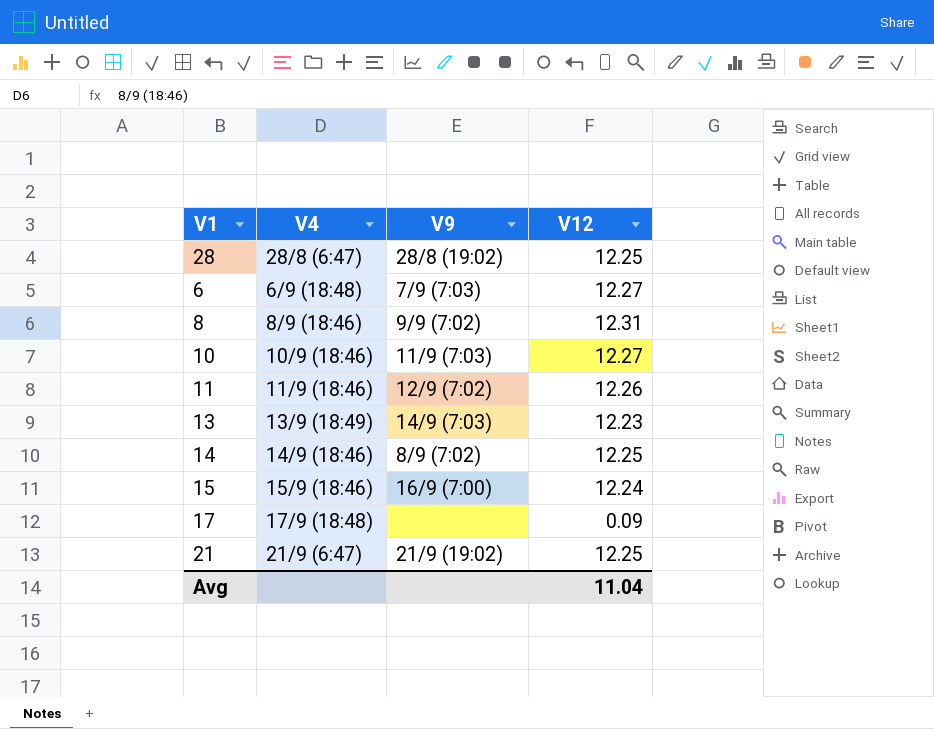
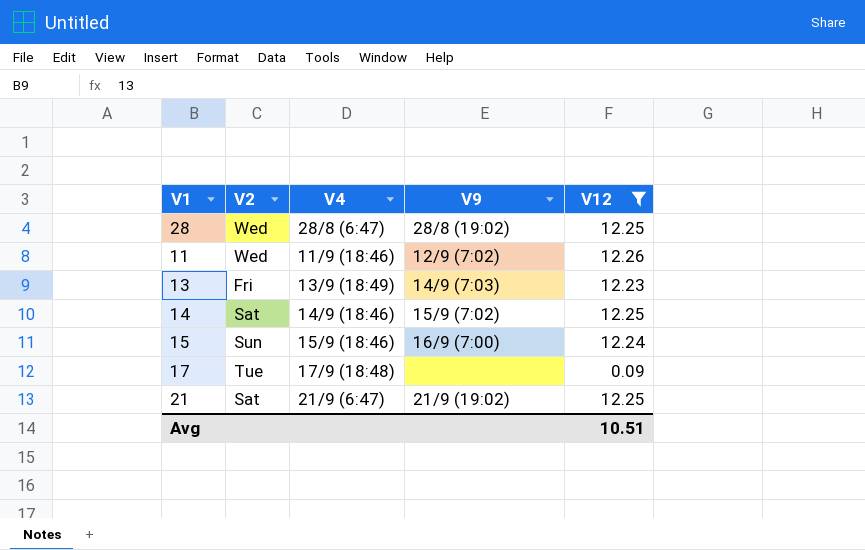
filter: none -> V12 <= 12.26
column V2 | position: none -> 2
14 | V9: 8/9 (7:02) -> 15/9 (7:02)
Avg | V12: 11.04 -> 10.51

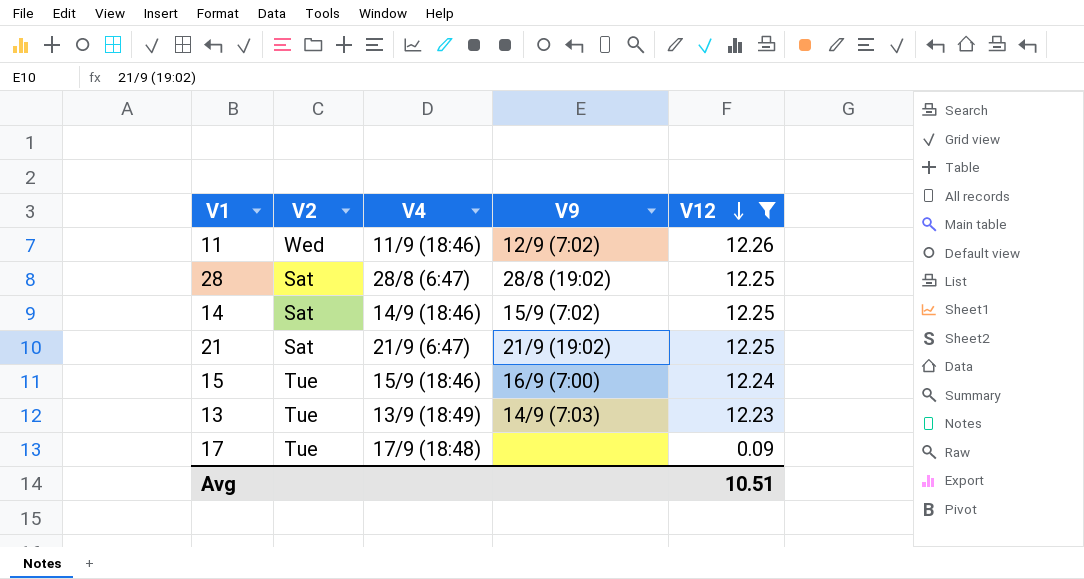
row order: none -> V12 descending
28 | V2: Wed -> Sat
15 | V2: Sun -> Tue
13 | V2: Fri -> Tue

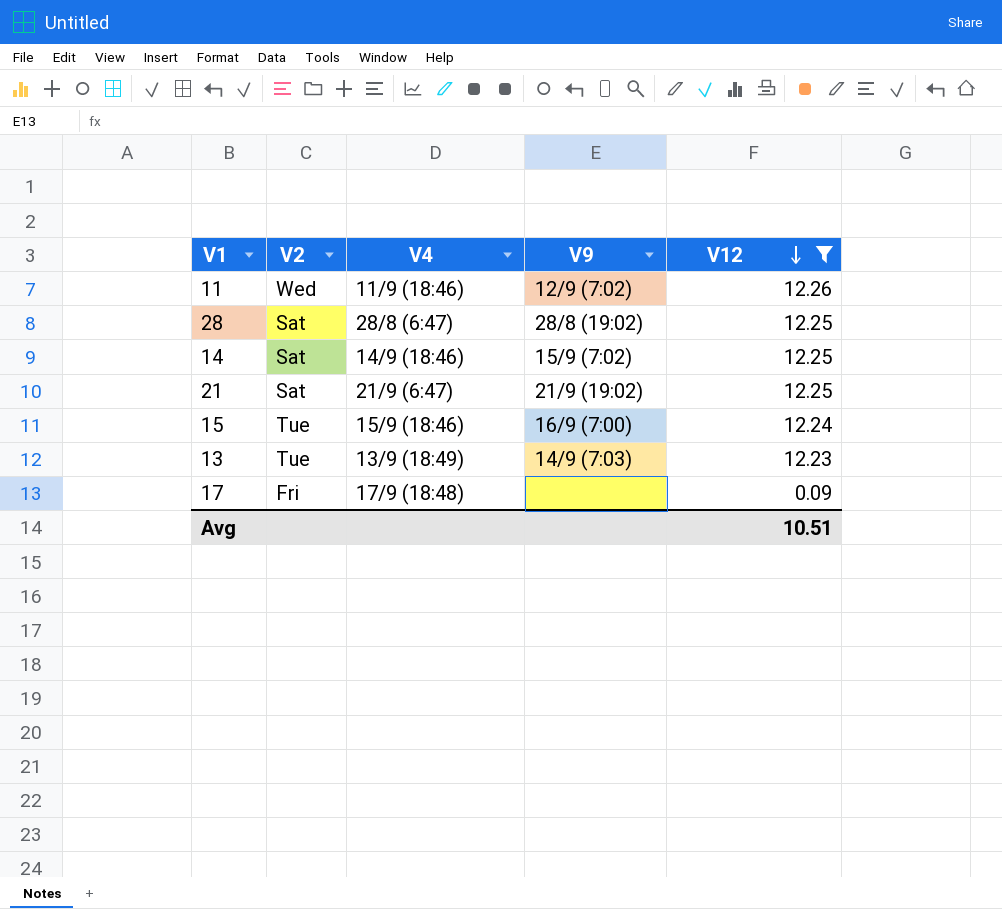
17 | V2: Tue -> Fri

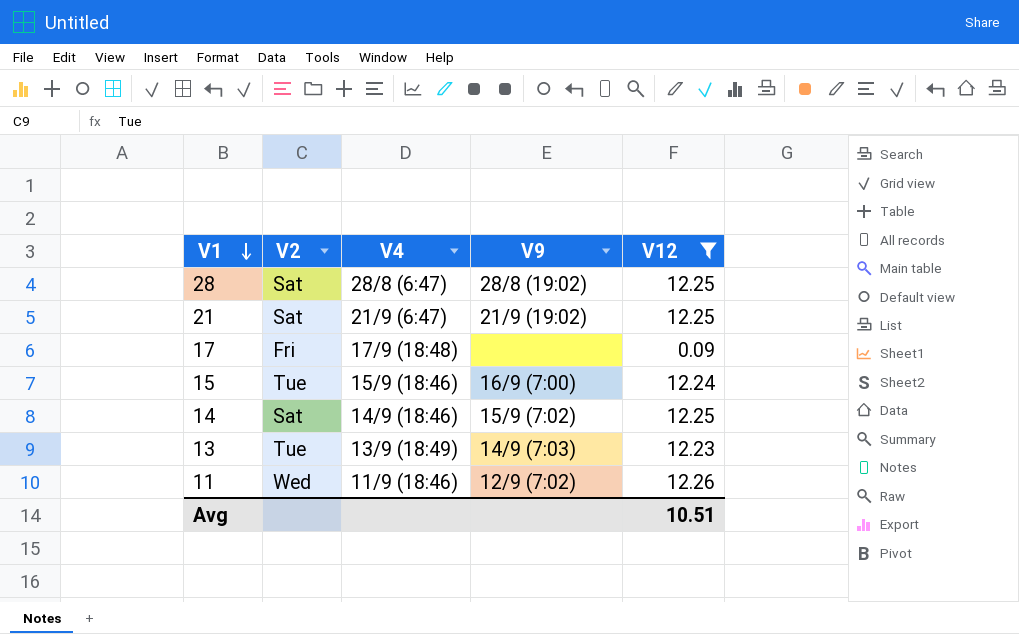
row order: V12 descending -> V1 descending

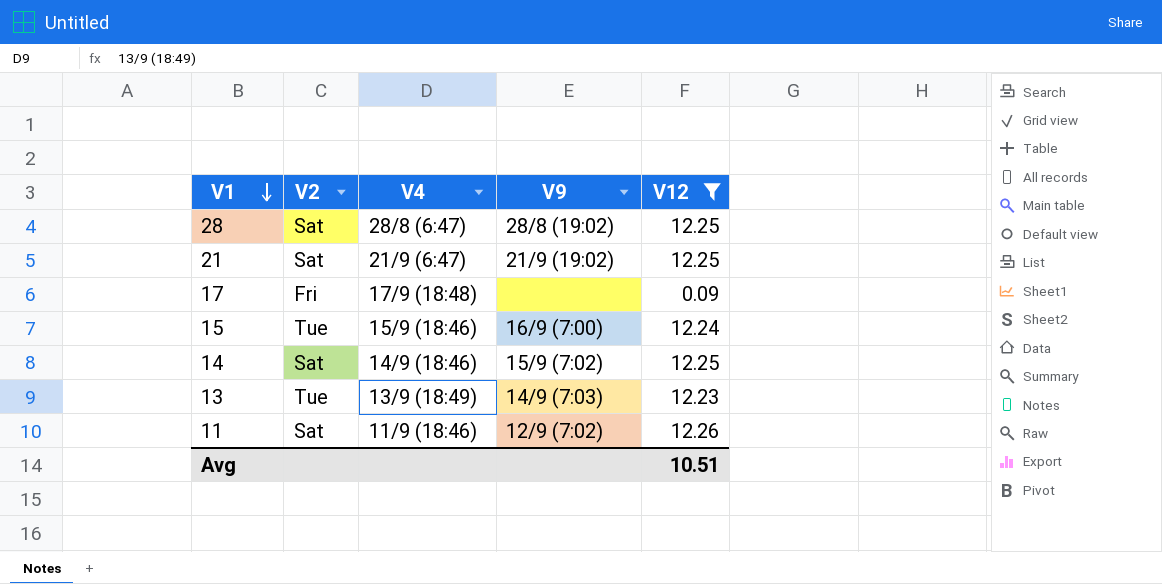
11 | V2: Wed -> Sat

